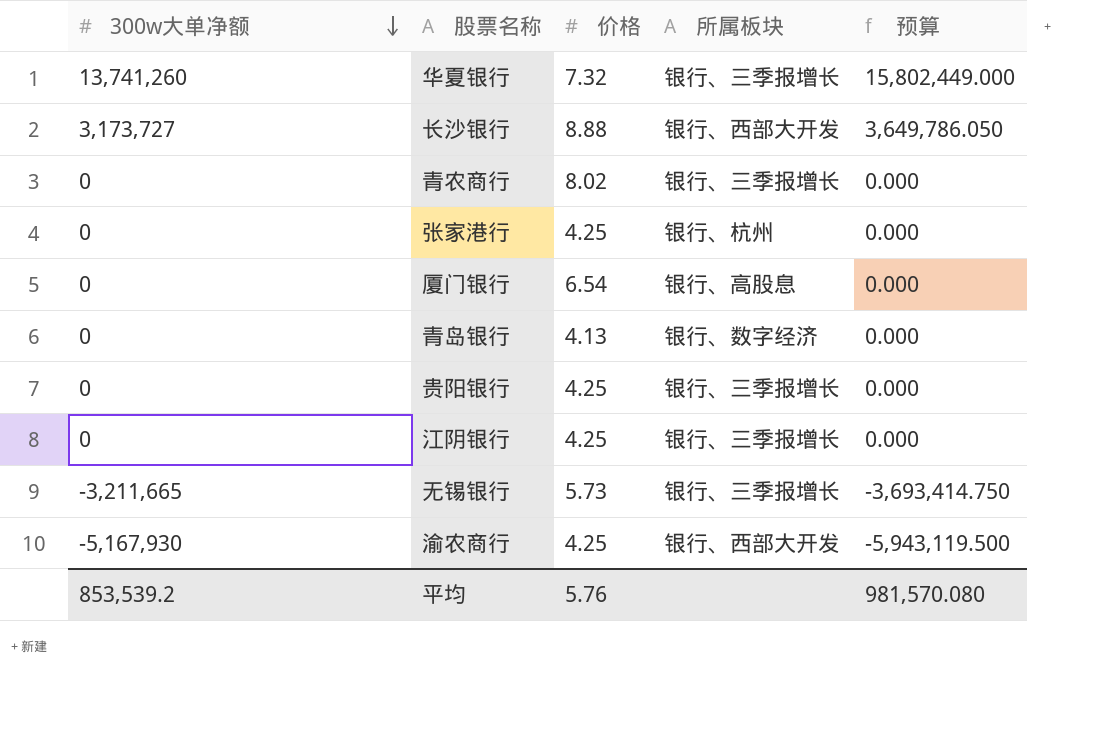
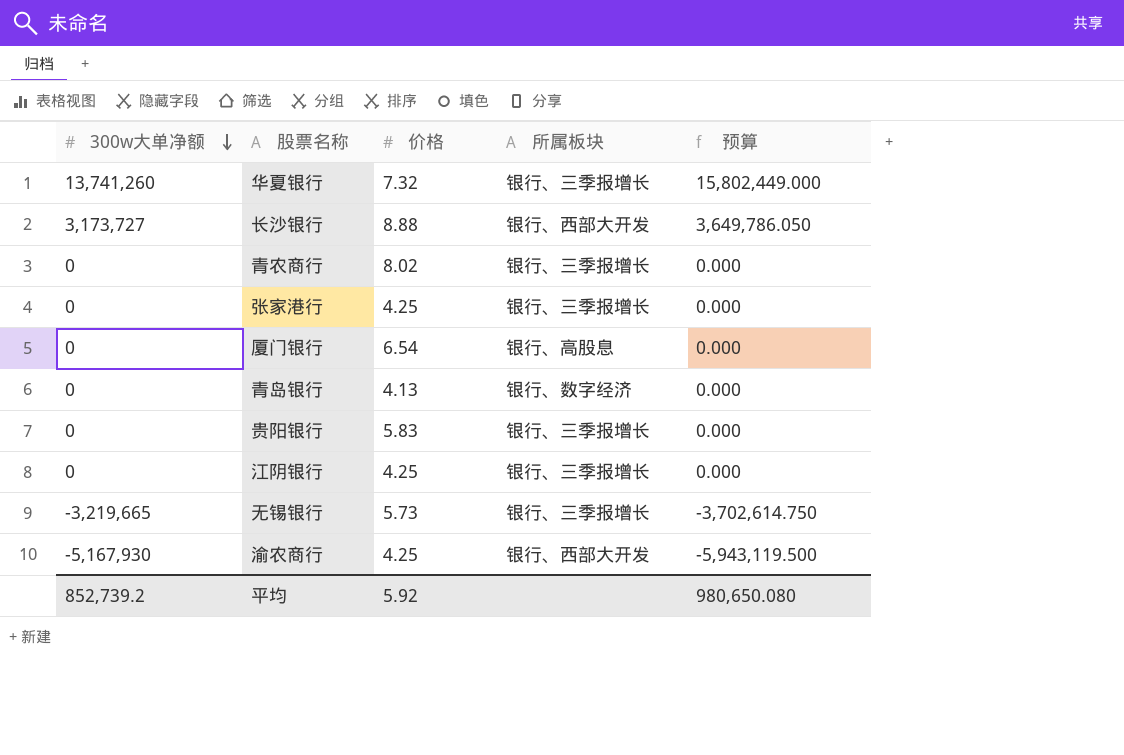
张家港行 | 所属板块: 银行、杭州 -> 银行、三季报增长
贵阳银行 | 价格: 4.25 -> 5.83
无锡银行 | 300w大单净额: -3,211,665 -> -3,219,665
无锡银行 | 预算: -3,693,414.750 -> -3,702,614.750
平均 | 300w大单净额: 853,539.2 -> 852,739.2
平均 | 价格: 5.76 -> 5.92
平均 | 预算: 981,570.080 -> 980,650.080

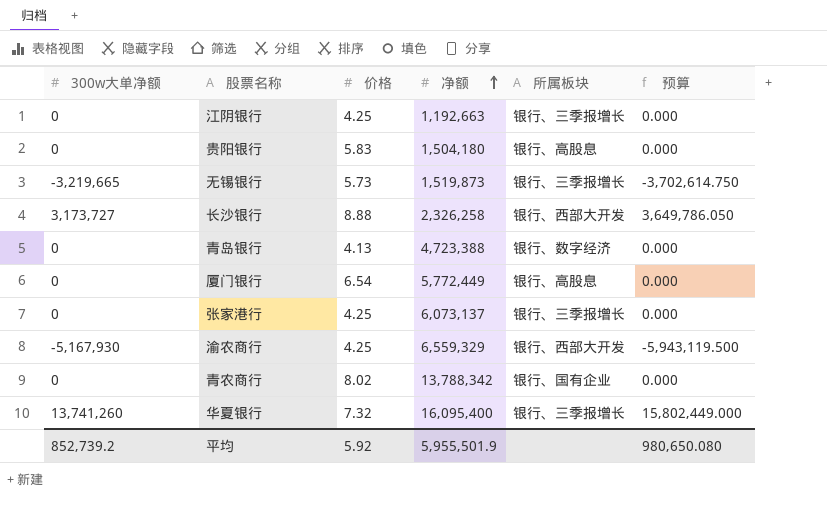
row order: 300w大单净额 descending -> 净额 ascending
column 净额 | position: none -> 4
贵阳银行 | 所属板块: 银行、三季报增长 -> 银行、高股息
青农商行 | 所属板块: 银行、三季报增长 -> 银行、国有企业

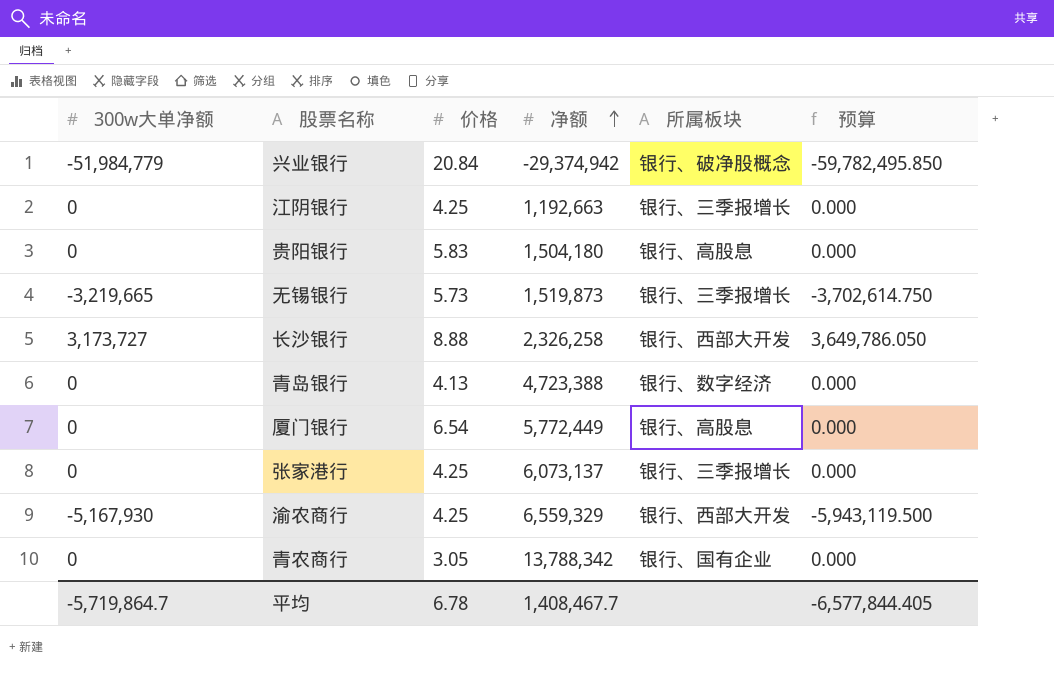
row 华夏银行: 13,741,260 | 7.32 | 16,095,400 | 银行、三季报增长 | 15,802,449.000 -> none
row 兴业银行: none -> -51,984,779 | 20.84 | -29,374,942 | 银行、破净股概念 | -59,782,495.850
青农商行 | 价格: 8.02 -> 3.05
平均 | 300w大单净额: 852,739.2 -> -5,719,864.7
平均 | 价格: 5.92 -> 6.78
平均 | 净额: 5,955,501.9 -> 1,408,467.7
平均 | 预算: 980,650.080 -> -6,577,844.405

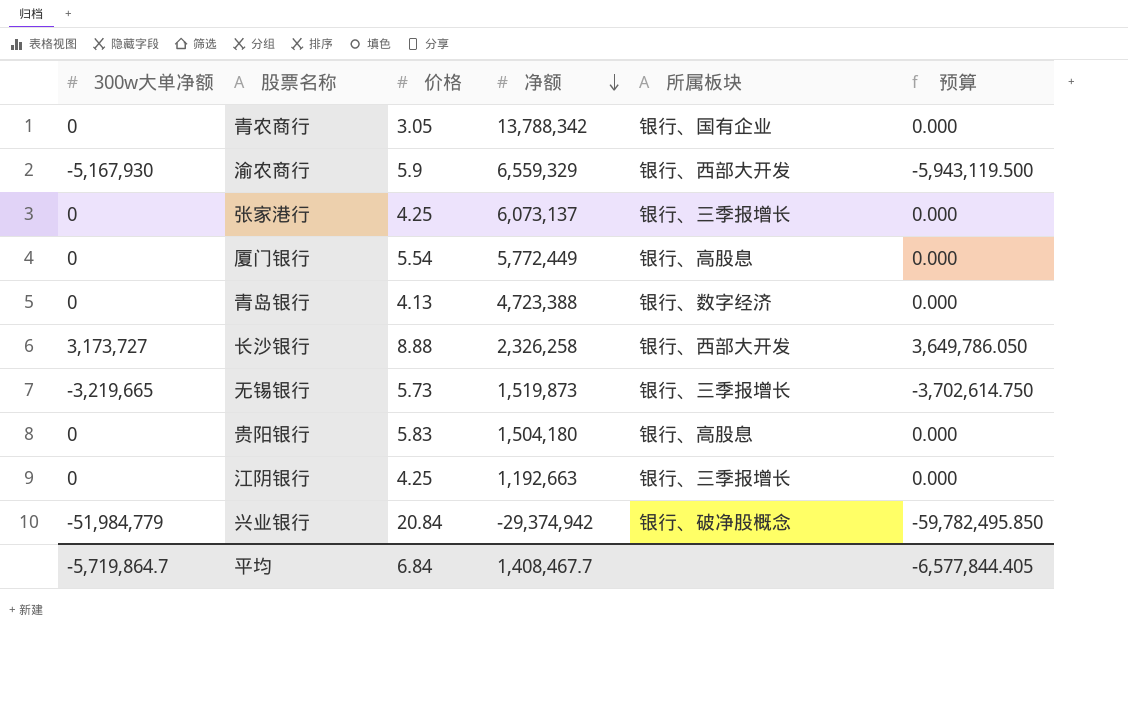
row order: 净额 ascending -> 净额 descending
渝农商行 | 价格: 4.25 -> 5.9
厦门银行 | 价格: 6.54 -> 5.54
平均 | 价格: 6.78 -> 6.84

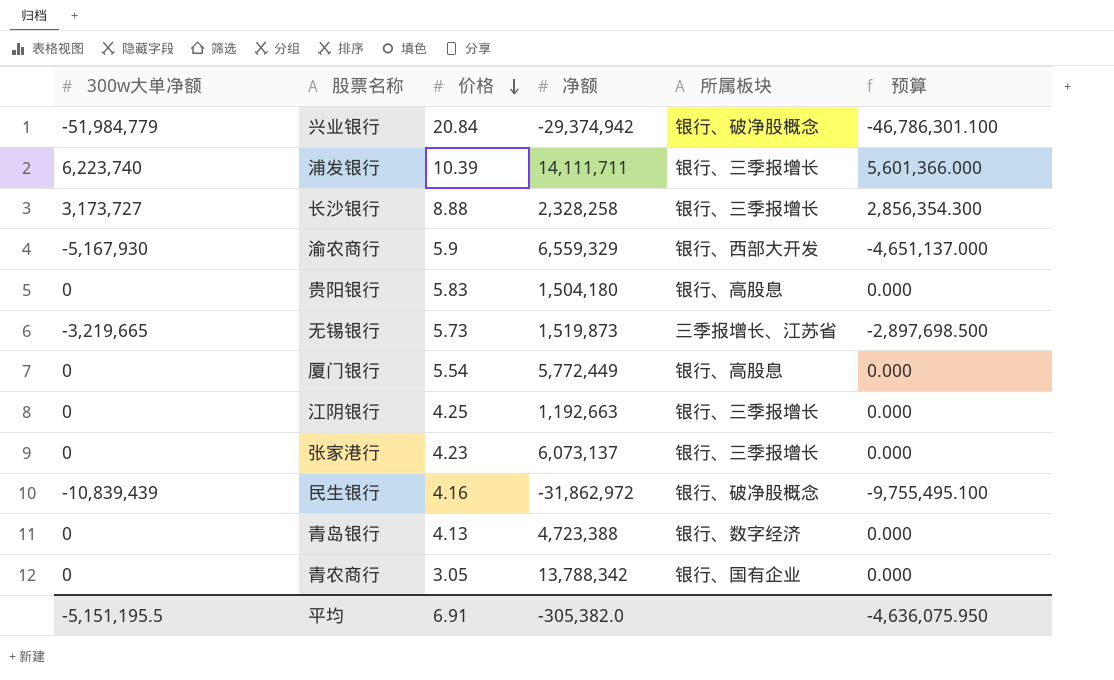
row order: 净额 descending -> 价格 descending
column 预算 | formula: [300w大单净额] * 1.15 -> [300w大单净额] * 0.9
row 浦发银行: none -> 6,223,740 | 10.39 | 14,111,711 | 银行、三季报增长 | 5,601,366.000
长沙银行 | 净额: 2,326,258 -> 2,328,258
长沙银行 | 所属板块: 银行、西部大开发 -> 银行、三季报增长
无锡银行 | 所属板块: 银行、三季报增长 -> 三季报增长、江苏省
张家港行 | 价格: 4.25 -> 4.23
row 民生银行: none -> -10,839,439 | 4.16 | -31,862,972 | 银行、破净股概念 | -9,755,495.100
平均 | 300w大单净额: -5,719,864.7 -> -5,151,195.5
平均 | 价格: 6.84 -> 6.91
平均 | 净额: 1,408,467.7 -> -305,382.0
平均 | 预算: -6,577,844.405 -> -4,636,075.950

